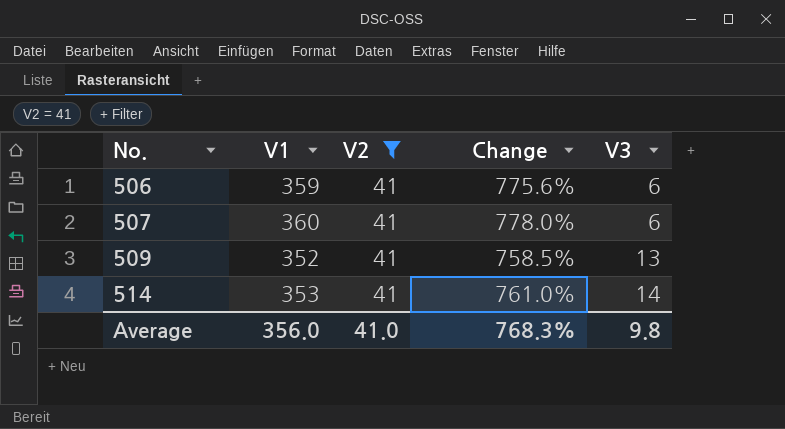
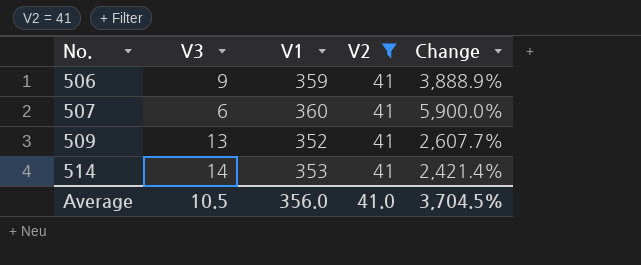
column V3 | position: 5 -> 2
column Change | formula: ([V1] - [V2]) / [V2] -> ([V1] - [V3]) / [V3]
506 | V3: 6 -> 9
Average | V3: 9.8 -> 10.5
Average | Change: 768.3% -> 3,704.5%

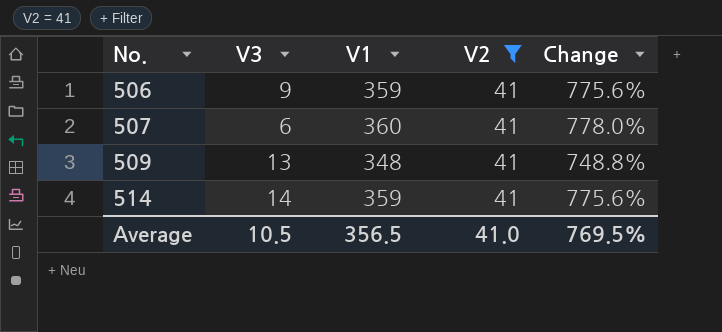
column Change | formula: ([V1] - [V3]) / [V3] -> ([V1] - [V2]) / [V2]
509 | V1: 352 -> 348
514 | V1: 353 -> 359
Average | V1: 356.0 -> 356.5
Average | Change: 3,704.5% -> 769.5%

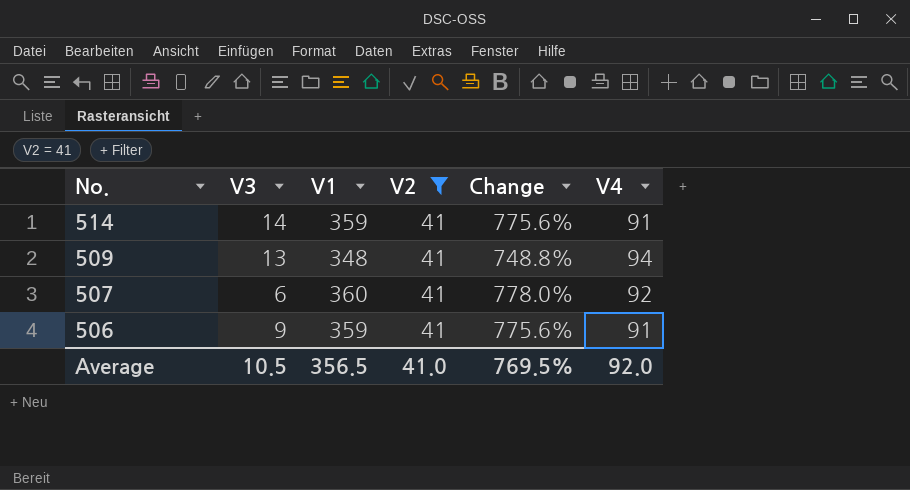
row order: No. ascending -> No. descending
column V4 | position: none -> 6

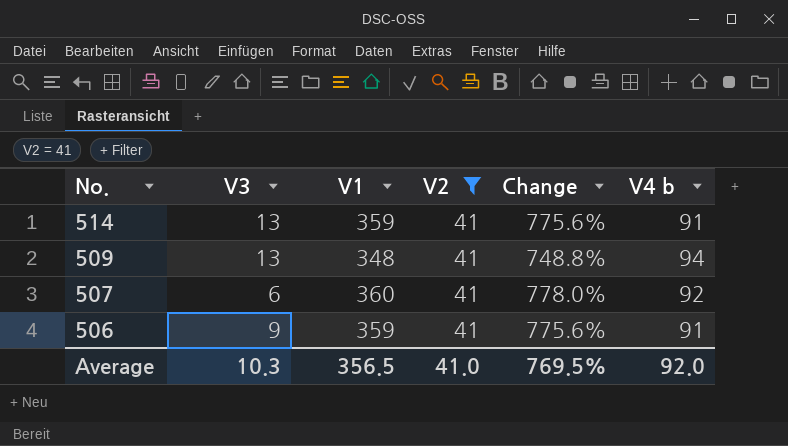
column name: V4 -> V4 b
514 | V3: 14 -> 13
Average | V3: 10.5 -> 10.3

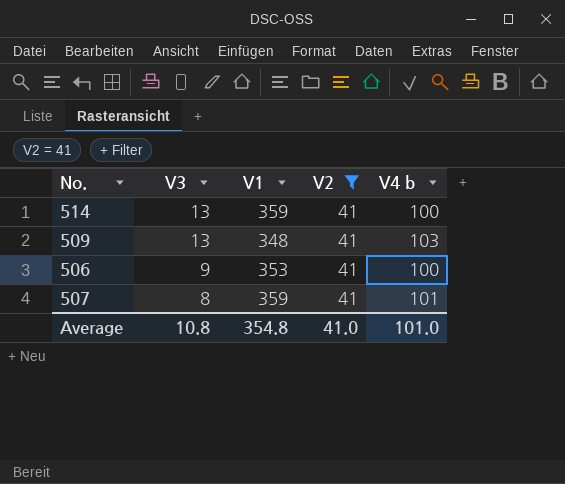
row order: No. descending -> V3 descending
column Change | formula: ([V1] - [V2]) / [V2] -> none
514 | V4 b: 91 -> 100
509 | V4 b: 94 -> 103
506 | V1: 359 -> 353
506 | V4 b: 91 -> 100
507 | V3: 6 -> 8
507 | V1: 360 -> 359
507 | V4 b: 92 -> 101
Average | V3: 10.3 -> 10.8
Average | V1: 356.5 -> 354.8
Average | V4 b: 92.0 -> 101.0

